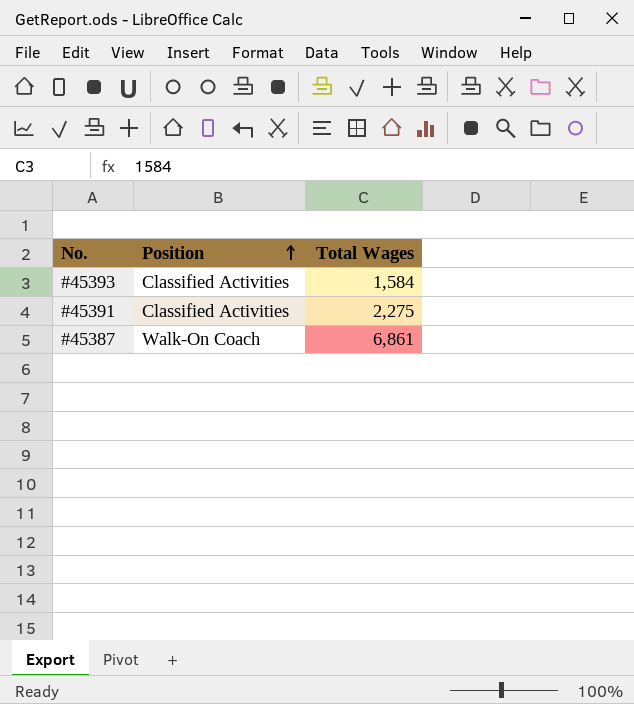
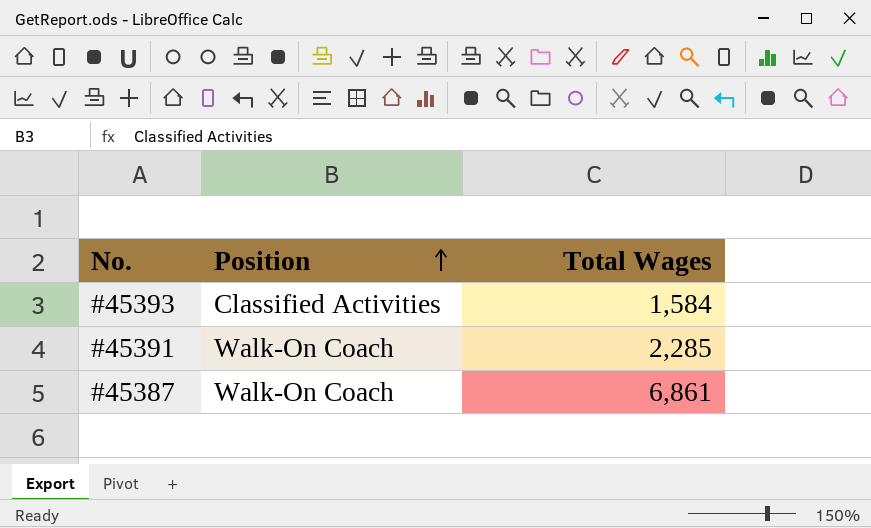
#45391 | Position: Classified Activities -> Walk-On Coach
#45391 | Total Wages: 2,275 -> 2,285

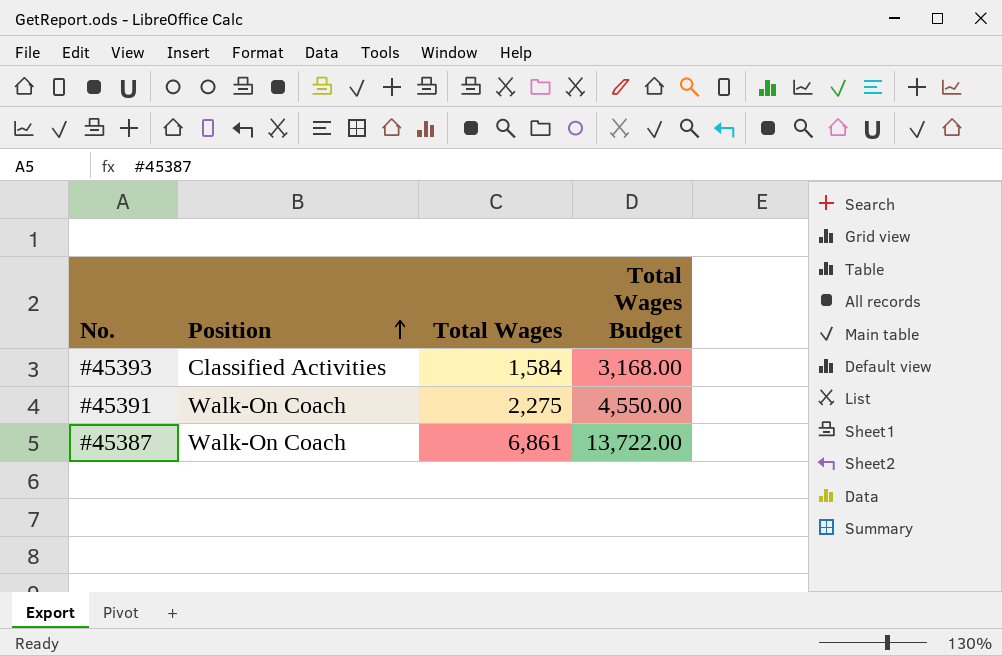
column Total Wages Budget | formula: none -> [Total Wages] * 2
#45391 | Total Wages: 2,285 -> 2,275

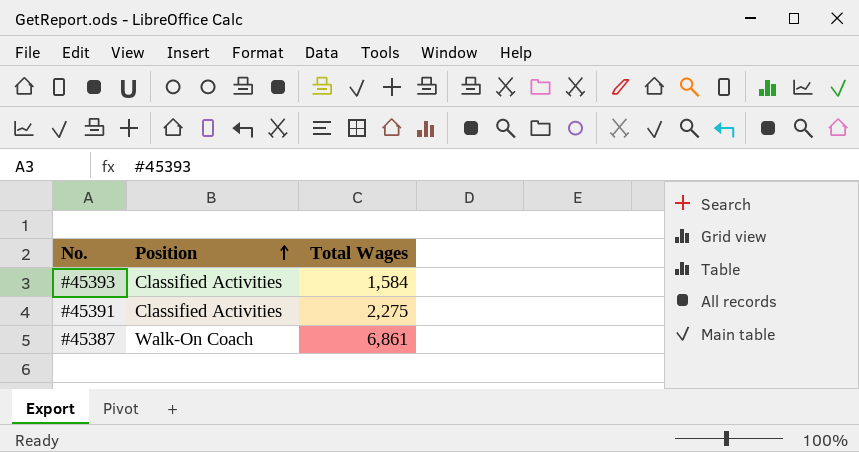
column Total Wages Budget | formula: [Total Wages] * 2 -> none
#45391 | Position: Walk-On Coach -> Classified Activities

